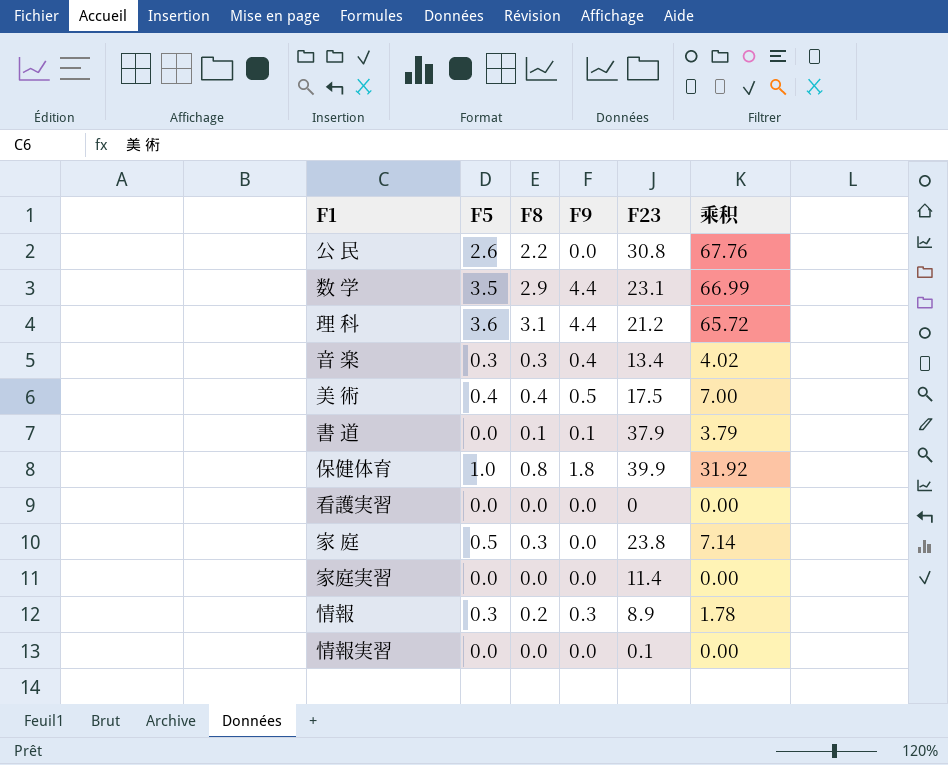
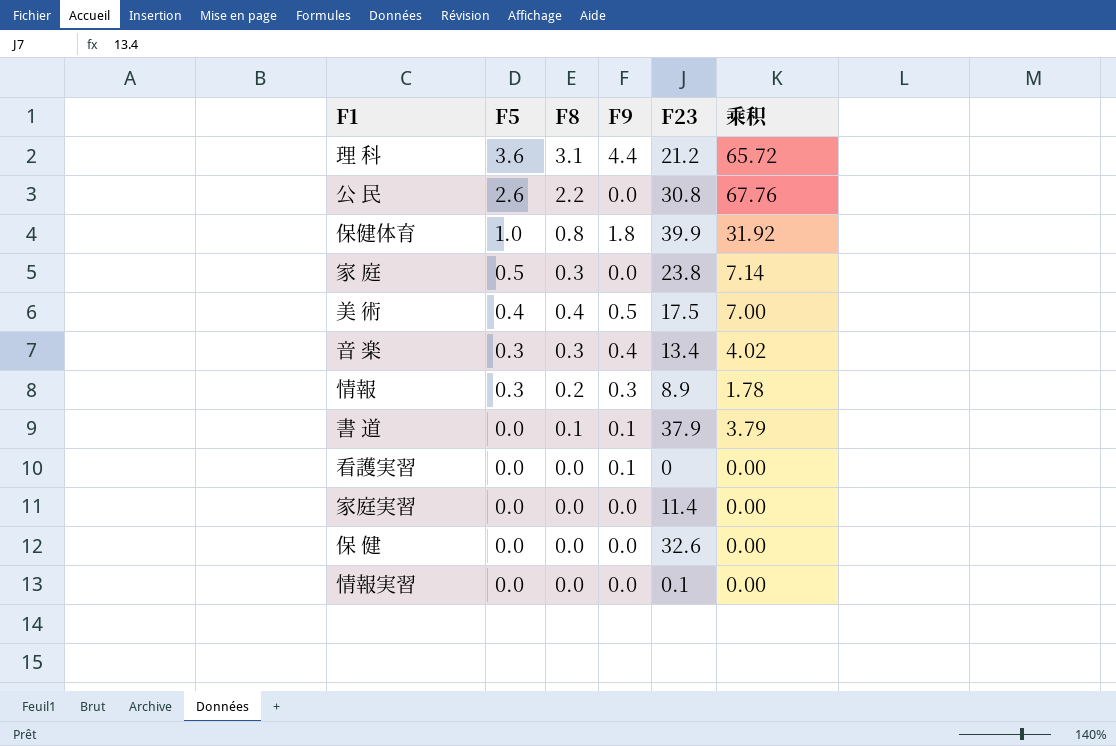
row order: none -> F5 descending
row 数 学: 3.5 | 2.9 | 4.4 | 23.1 | 66.99 -> none
看護実習 | F9: 0.0 -> 0.1
row 保 健: none -> 0.0 | 0.0 | 0.0 | 32.6 | 0.00

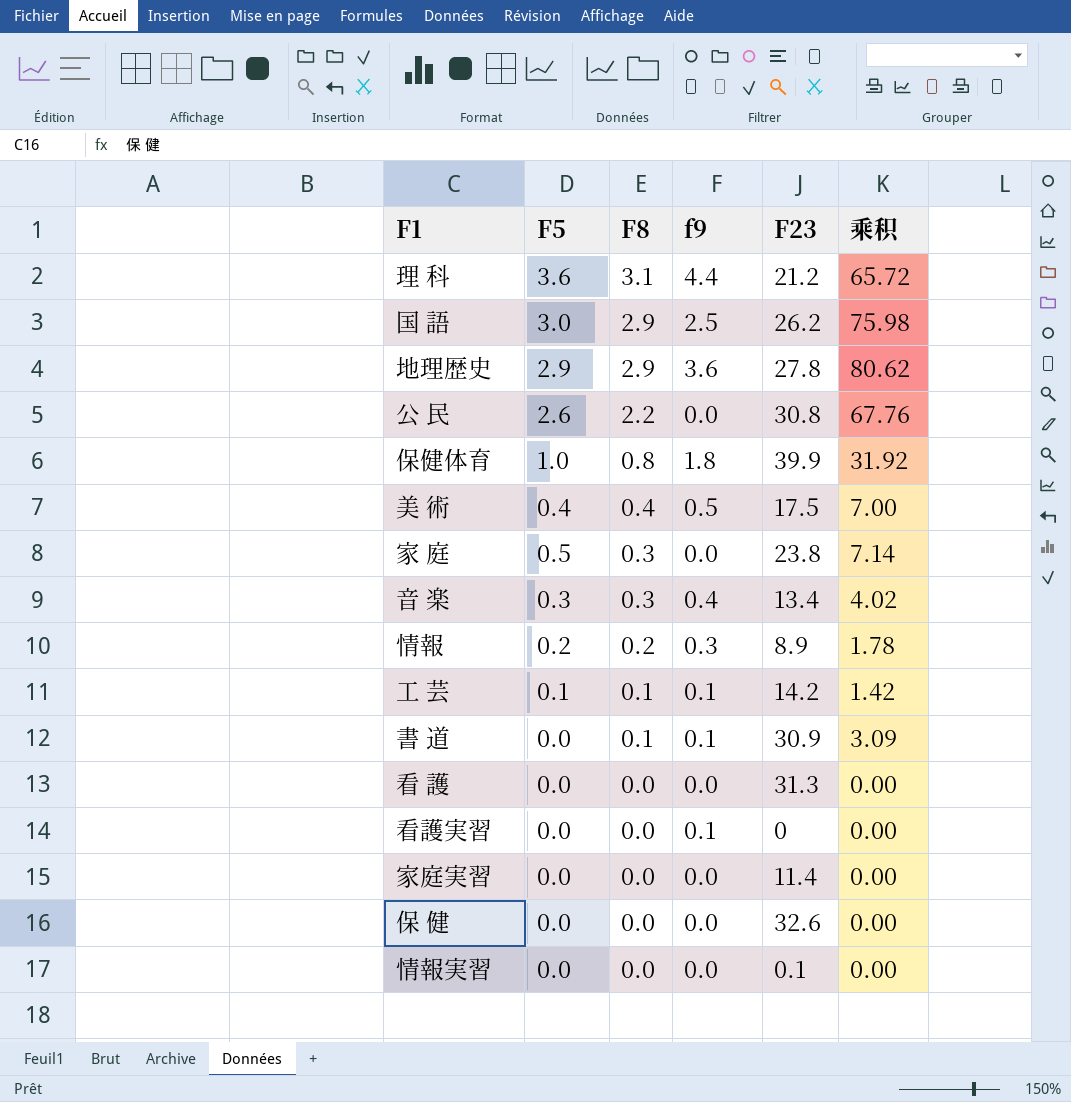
row order: F5 descending -> F8 descending
column name: F9 -> f9
row 国 語: none -> 3.0 | 2.9 | 2.5 | 26.2 | 75.98
row 地理歴史: none -> 2.9 | 2.9 | 3.6 | 27.8 | 80.62
情報 | F5: 0.3 -> 0.2
row 工 芸: none -> 0.1 | 0.1 | 0.1 | 14.2 | 1.42
書 道 | F23: 37.9 -> 30.9
書 道 | 乘积: 3.79 -> 3.09
row 看 護: none -> 0.0 | 0.0 | 0.0 | 31.3 | 0.00

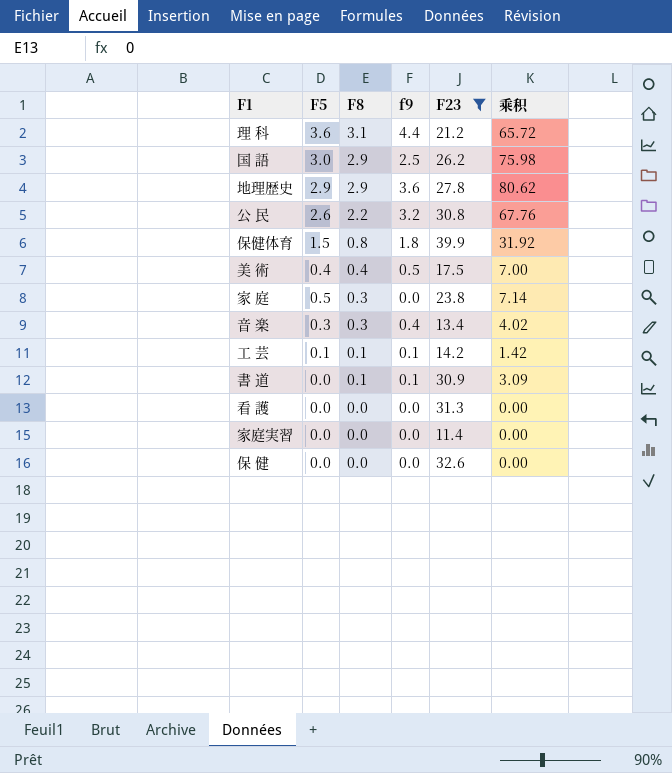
filter: none -> F23 >= 11.4
公 民 | f9: 0.0 -> 3.2
保健体育 | F5: 1.0 -> 1.5

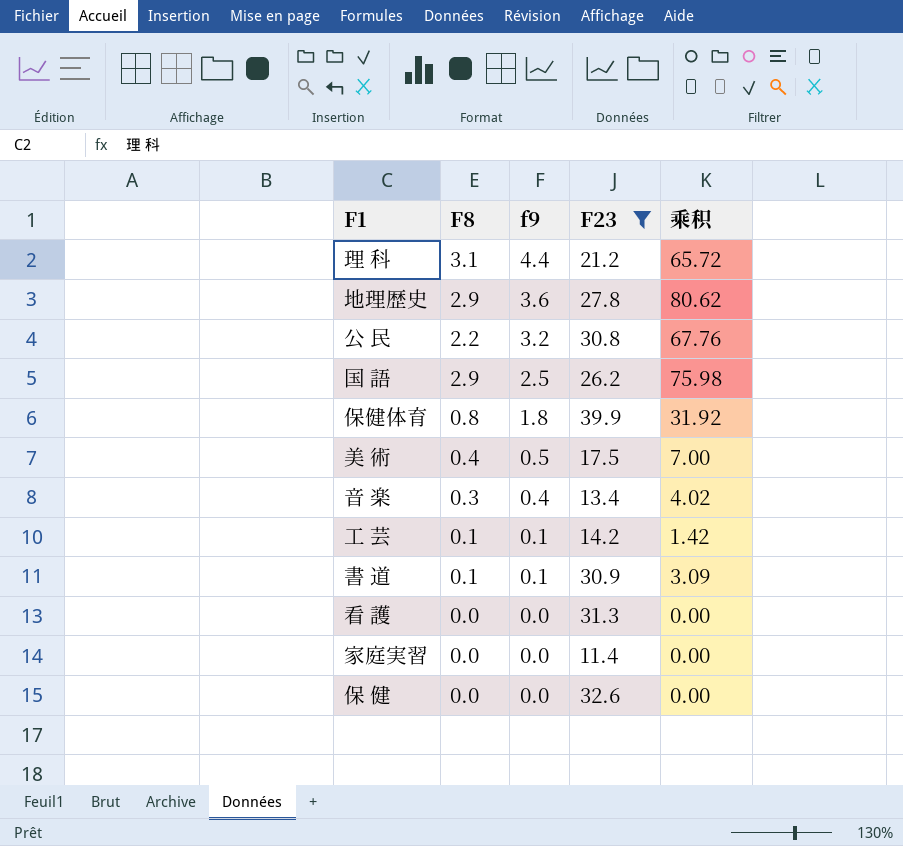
row order: F8 descending -> f9 descending
column F5 | position: 2 -> none
row 家 庭: 0.5 | 0.3 | 0.0 | 23.8 | 7.14 -> none

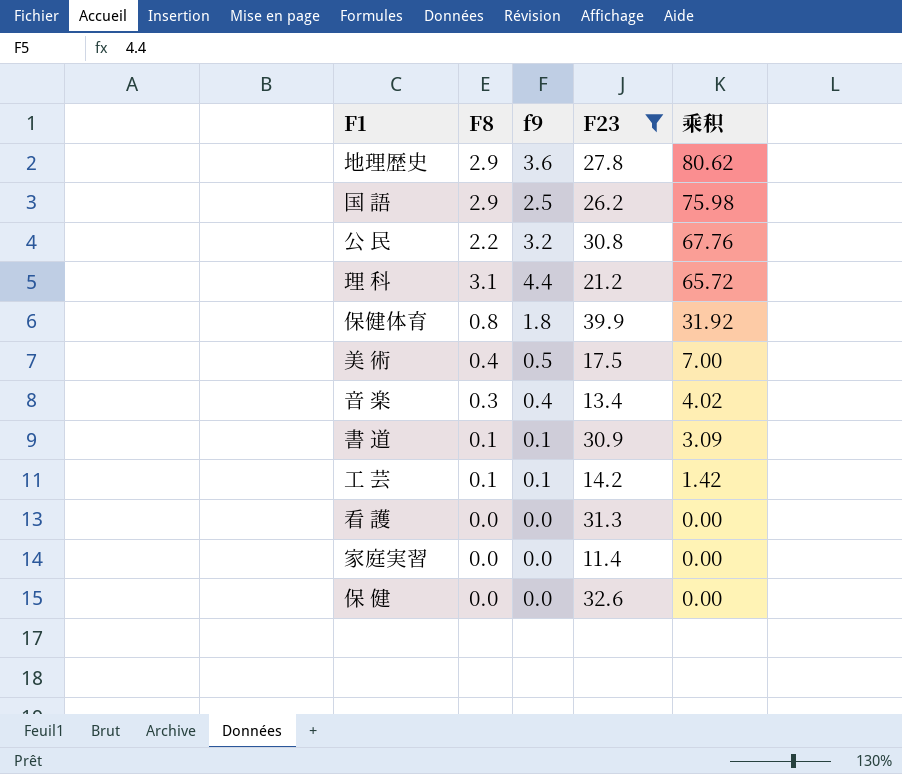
row order: f9 descending -> 乘积 descending

